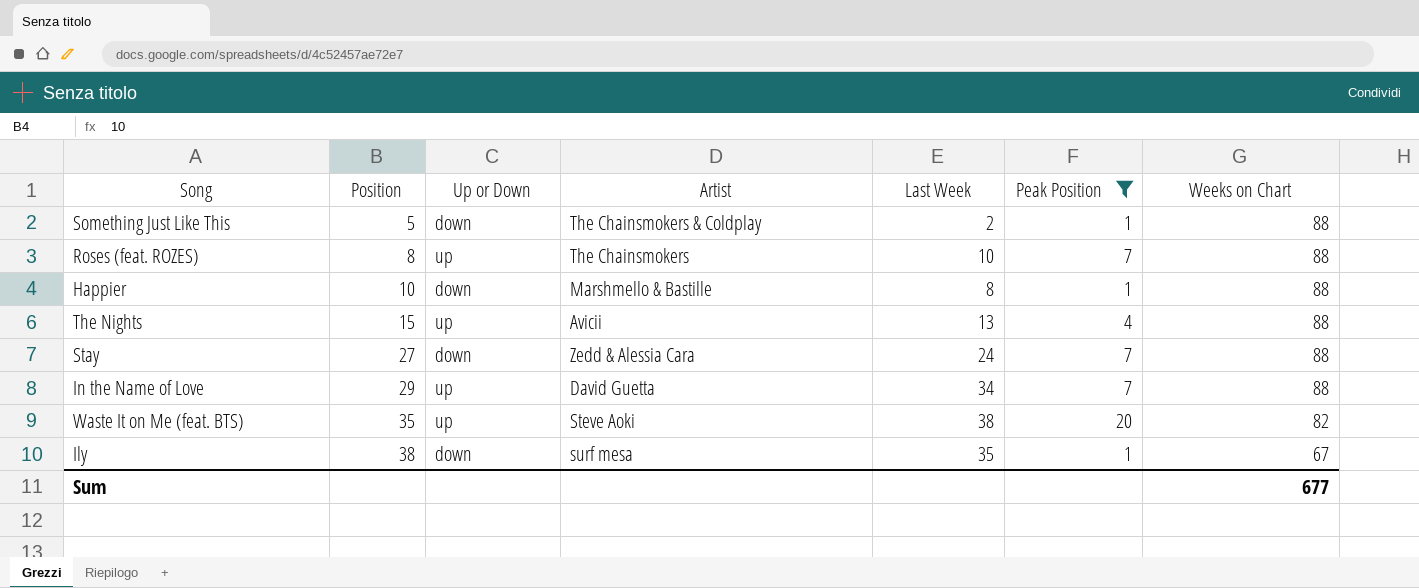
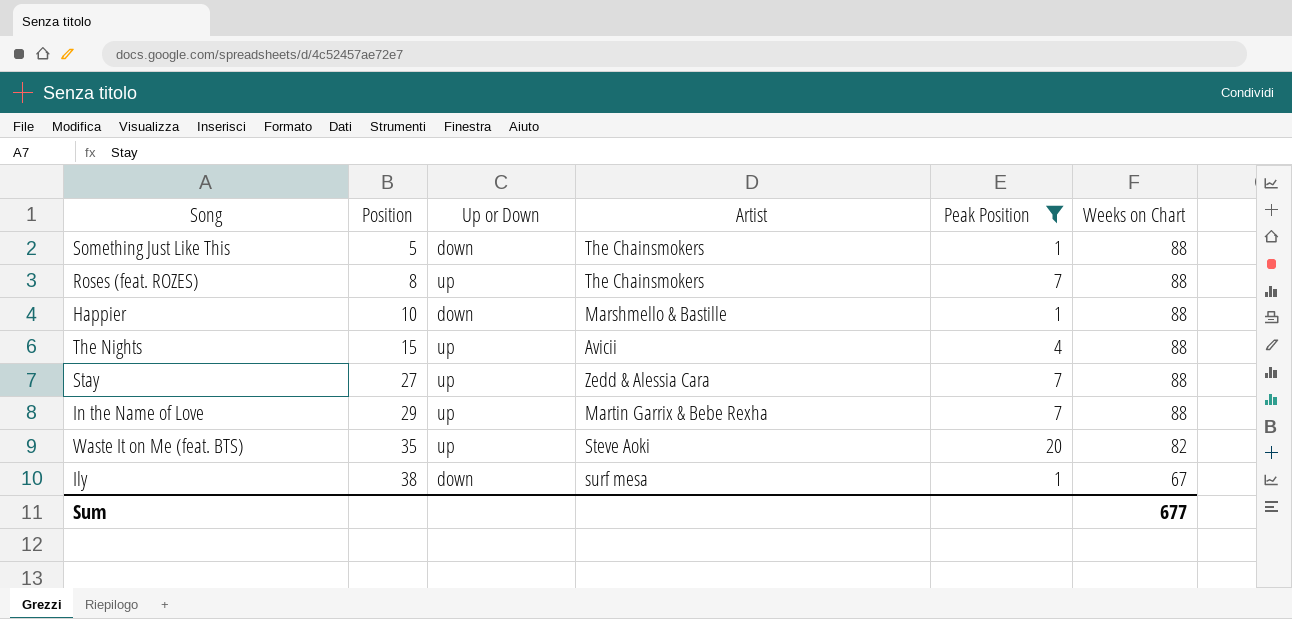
column Last Week | position: 5 -> none
Something Just Like This | Artist: The Chainsmokers & Coldplay -> The Chainsmokers
Stay | Up or Down: down -> up
In the Name of Love | Artist: David Guetta -> Martin Garrix & Bebe Rexha

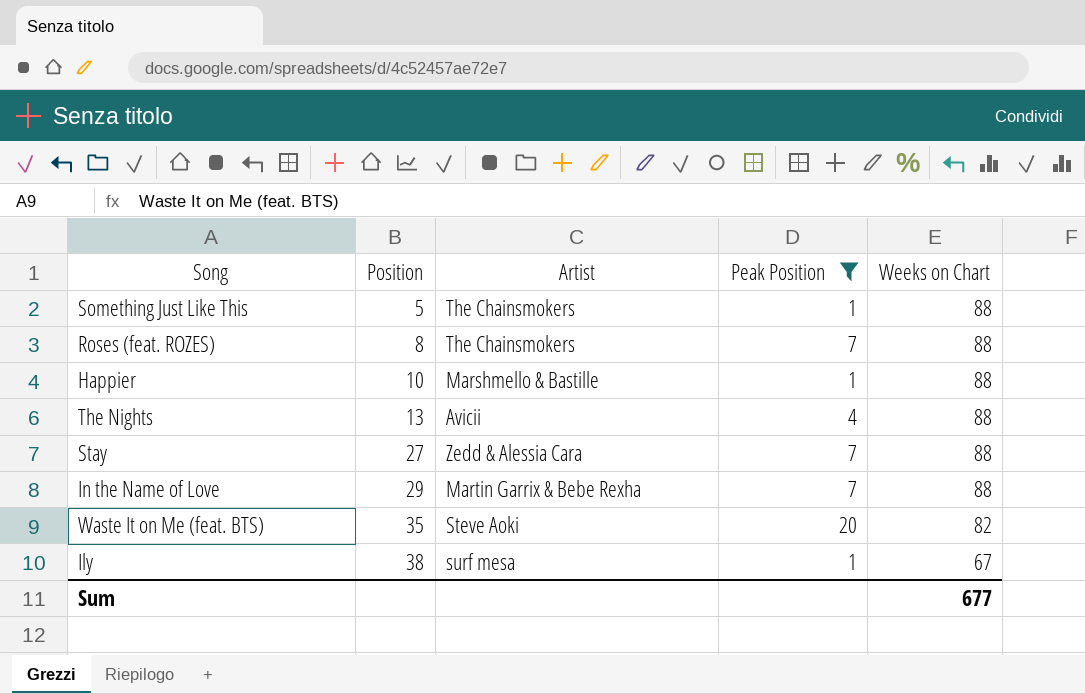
column Up or Down | position: 3 -> none
The Nights | Position: 15 -> 13

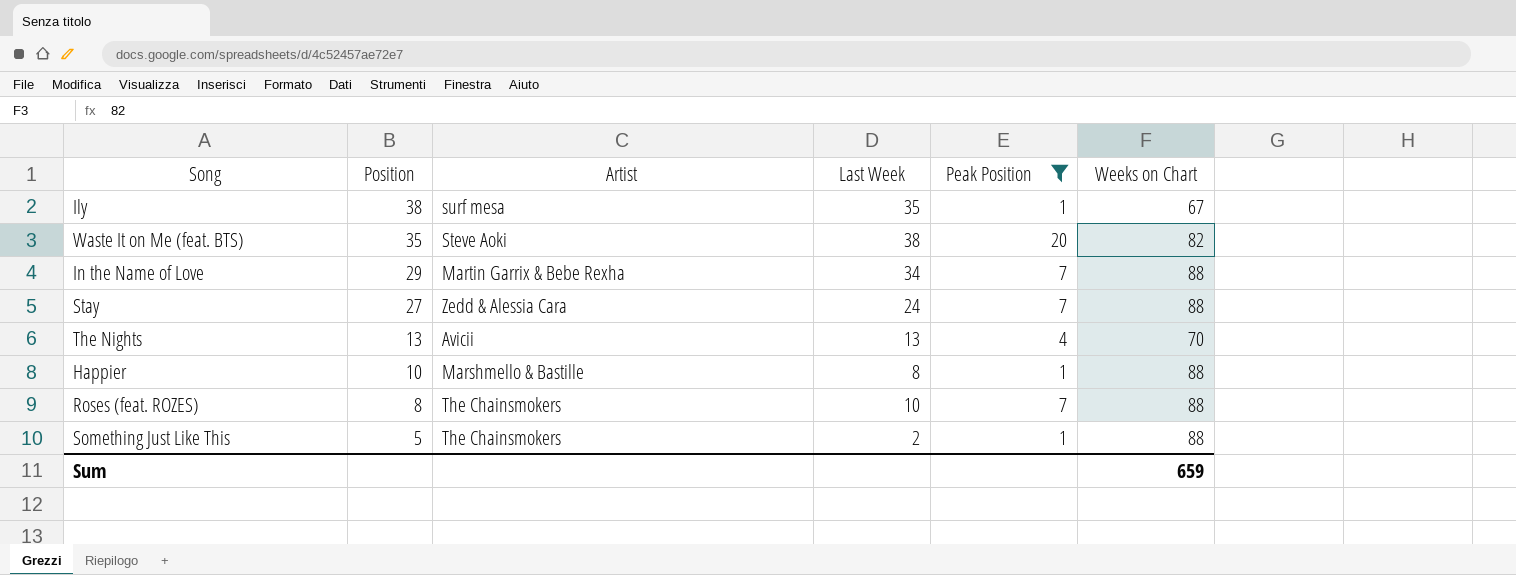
row order: Position ascending -> Position descending
column Last Week | position: none -> 4
The Nights | Weeks on Chart: 88 -> 70
Sum | Weeks on Chart: 677 -> 659

